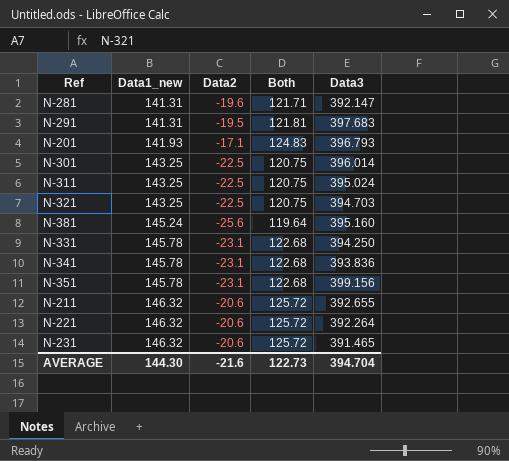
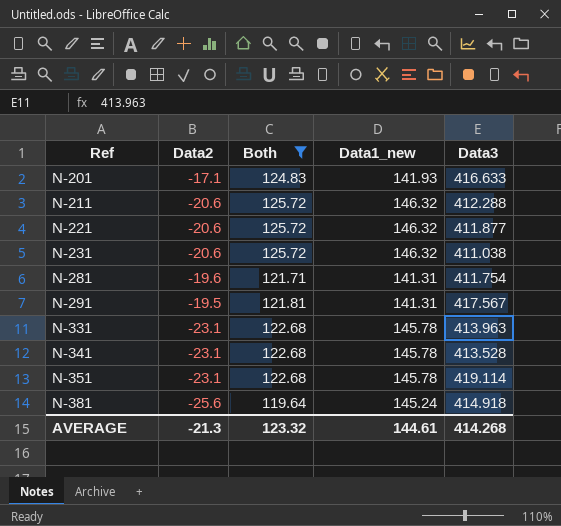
filter: none -> Both != 120.75
row order: Data1_new ascending -> Ref ascending
column Data1_new | position: 2 -> 4
N-201 | Data3: 396.793 -> 416.633
N-211 | Data3: 392.655 -> 412.288
N-221 | Data3: 392.264 -> 411.877
N-231 | Data3: 391.465 -> 411.038
N-281 | Data3: 392.147 -> 411.754
N-291 | Data3: 397.683 -> 417.567
N-331 | Data3: 394.250 -> 413.963
N-341 | Data3: 393.836 -> 413.528
N-351 | Data3: 399.156 -> 419.114
N-381 | Data3: 395.160 -> 414.918
AVERAGE | Data2: -21.6 -> -21.3
AVERAGE | Both: 122.73 -> 123.32
AVERAGE | Data1_new: 144.30 -> 144.61
AVERAGE | Data3: 394.704 -> 414.268

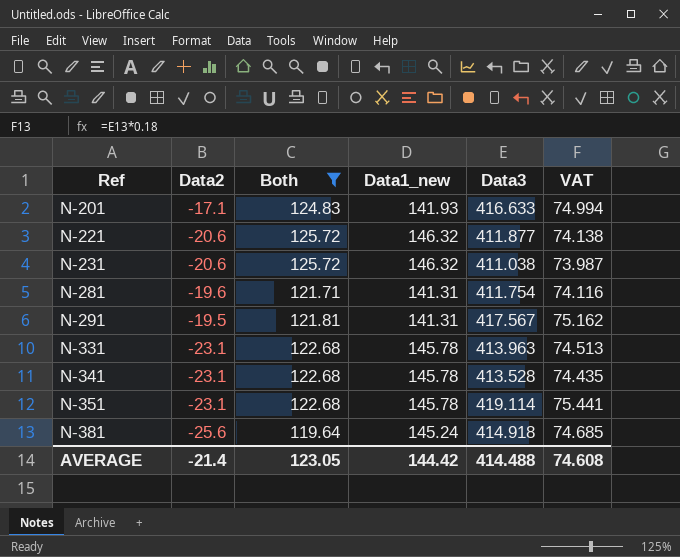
column VAT | formula: none -> [Data3] * 0.18
row N-211: -20.6 | 125.72 | 146.32 | 412.288 -> none
AVERAGE | Data2: -21.3 -> -21.4
AVERAGE | Both: 123.32 -> 123.05
AVERAGE | Data1_new: 144.61 -> 144.42
AVERAGE | Data3: 414.268 -> 414.488

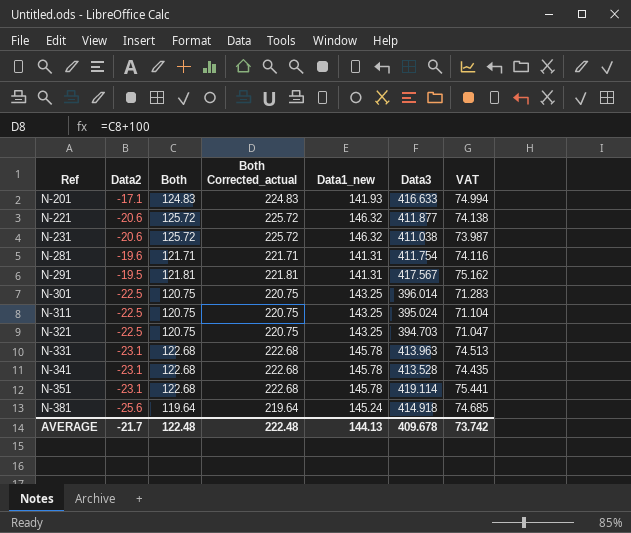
filter: Both != 120.75 -> none
column Both Corrected_actual | formula: none -> [Both] + 100
AVERAGE | Data2: -21.4 -> -21.7
AVERAGE | Both: 123.05 -> 122.48
AVERAGE | Data1_new: 144.42 -> 144.13
AVERAGE | Data3: 414.488 -> 409.678
AVERAGE | VAT: 74.608 -> 73.742

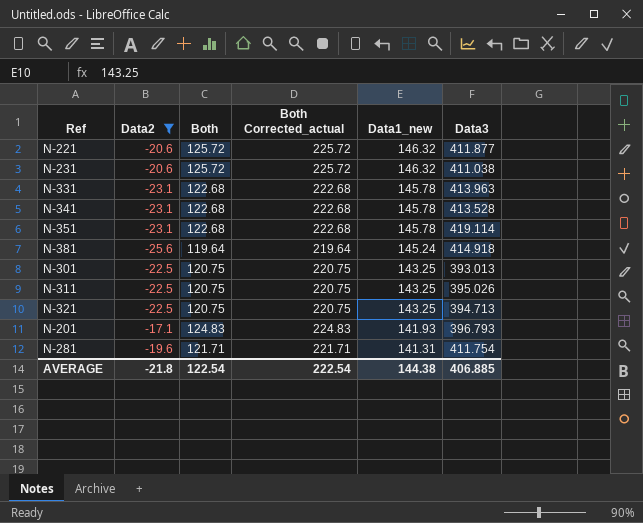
filter: none -> Data2 != -19.5
row order: Ref ascending -> Data1_new descending
column VAT | formula: [Data3] * 0.18 -> none
N-301 | Data3: 396.014 -> 393.013
N-311 | Data3: 395.024 -> 395.026
N-321 | Data3: 394.703 -> 394.713
N-201 | Data3: 416.633 -> 396.793
AVERAGE | Data2: -21.7 -> -21.8
AVERAGE | Both: 122.48 -> 122.54
AVERAGE | Both Corrected_actual: 222.48 -> 222.54
AVERAGE | Data1_new: 144.13 -> 144.38
AVERAGE | Data3: 409.678 -> 406.885

